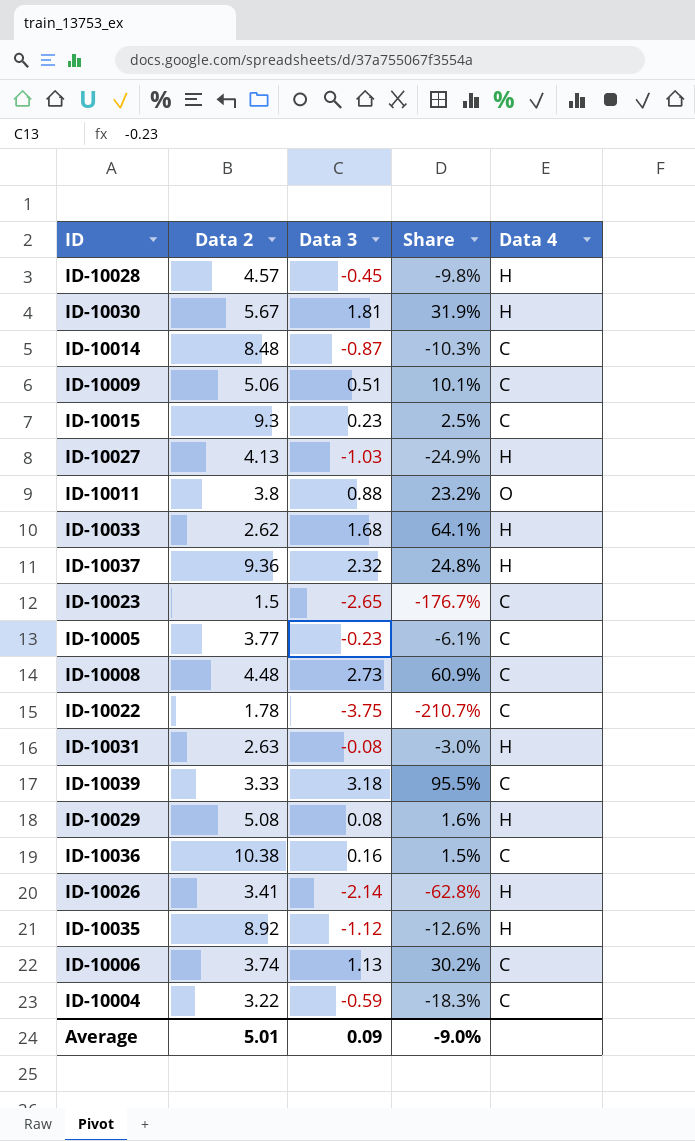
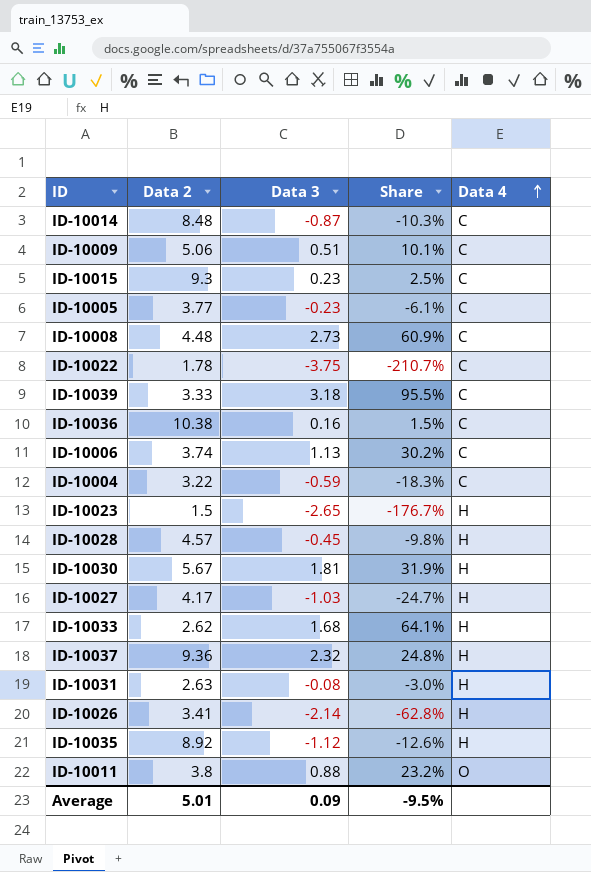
row order: none -> Data 4 ascending
row ID-10029: 5.08 | 0.08 | 1.6% | H -> none
ID-10023 | Data 4: C -> H
ID-10027 | Data 2: 4.13 -> 4.17
ID-10027 | Share: -24.9% -> -24.7%
Average | Share: -9.0% -> -9.5%

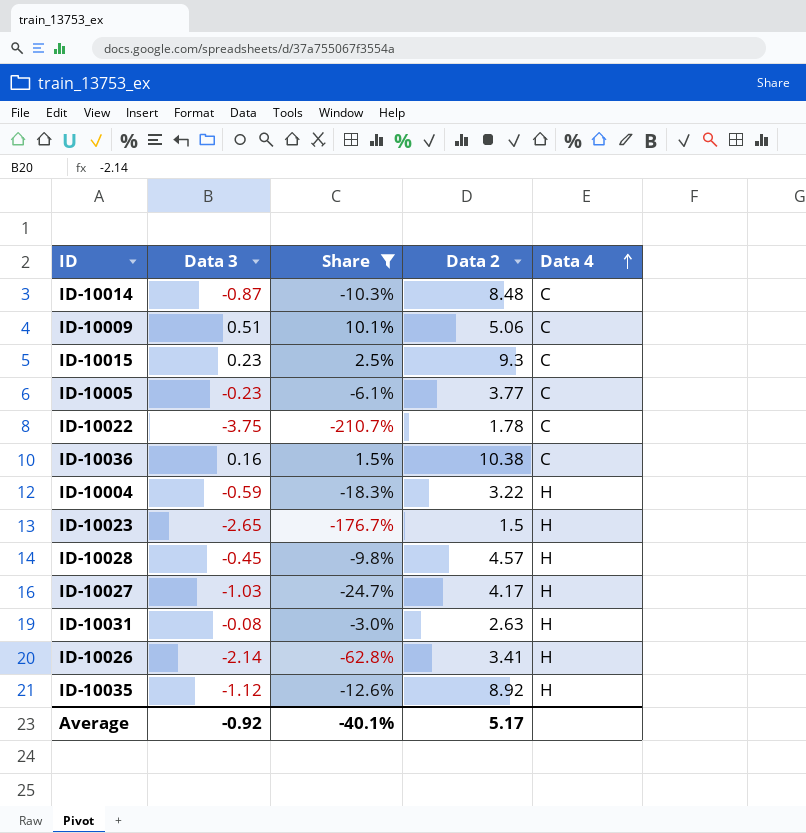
filter: none -> Share <= 10.1%
column Data 2 | position: 2 -> 4
ID-10004 | Data 4: C -> H
Average | Data 3: 0.09 -> -0.92
Average | Share: -9.5% -> -40.1%
Average | Data 2: 5.01 -> 5.17

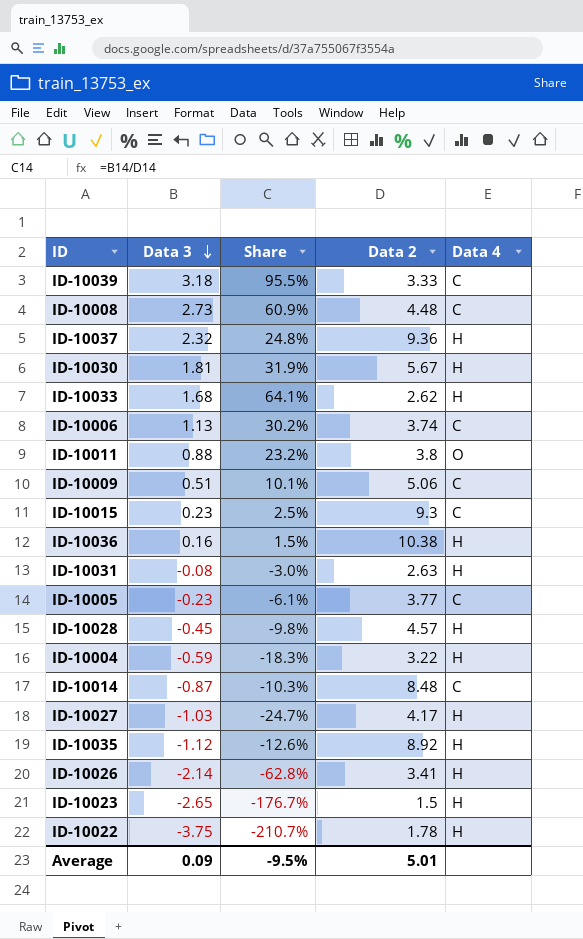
filter: Share <= 10.1% -> none
row order: Data 4 ascending -> Data 3 descending
ID-10036 | Data 4: C -> H
ID-10022 | Data 4: C -> H
Average | Data 3: -0.92 -> 0.09
Average | Share: -40.1% -> -9.5%
Average | Data 2: 5.17 -> 5.01

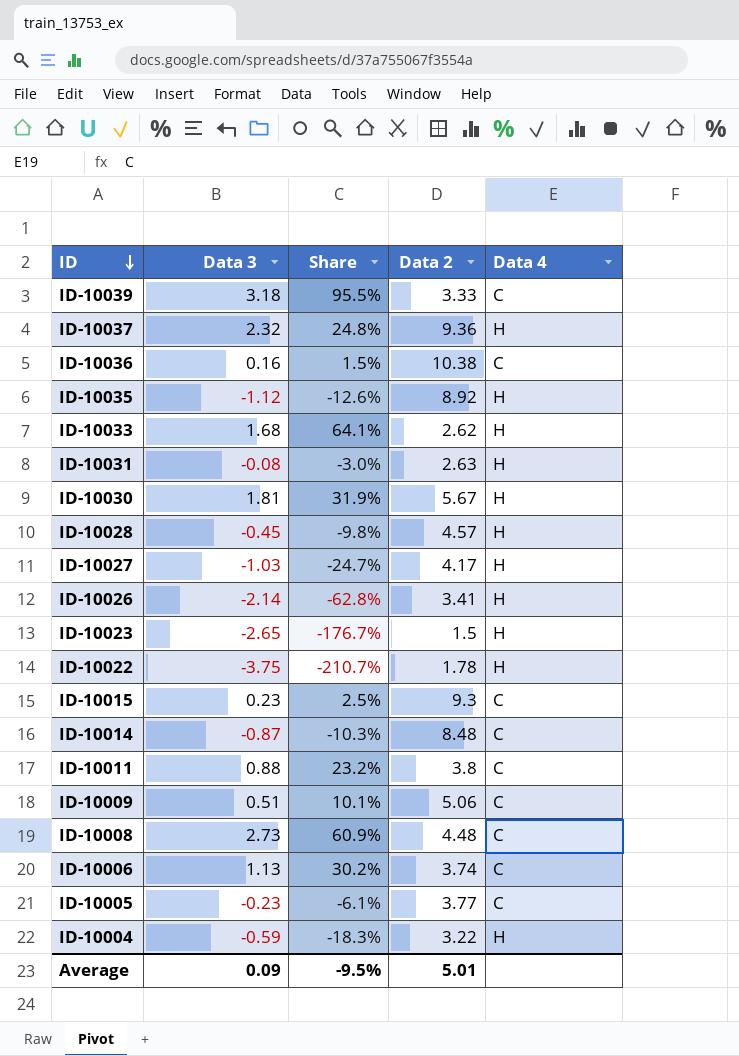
row order: Data 3 descending -> ID descending
ID-10036 | Data 4: H -> C
ID-10011 | Data 4: O -> C

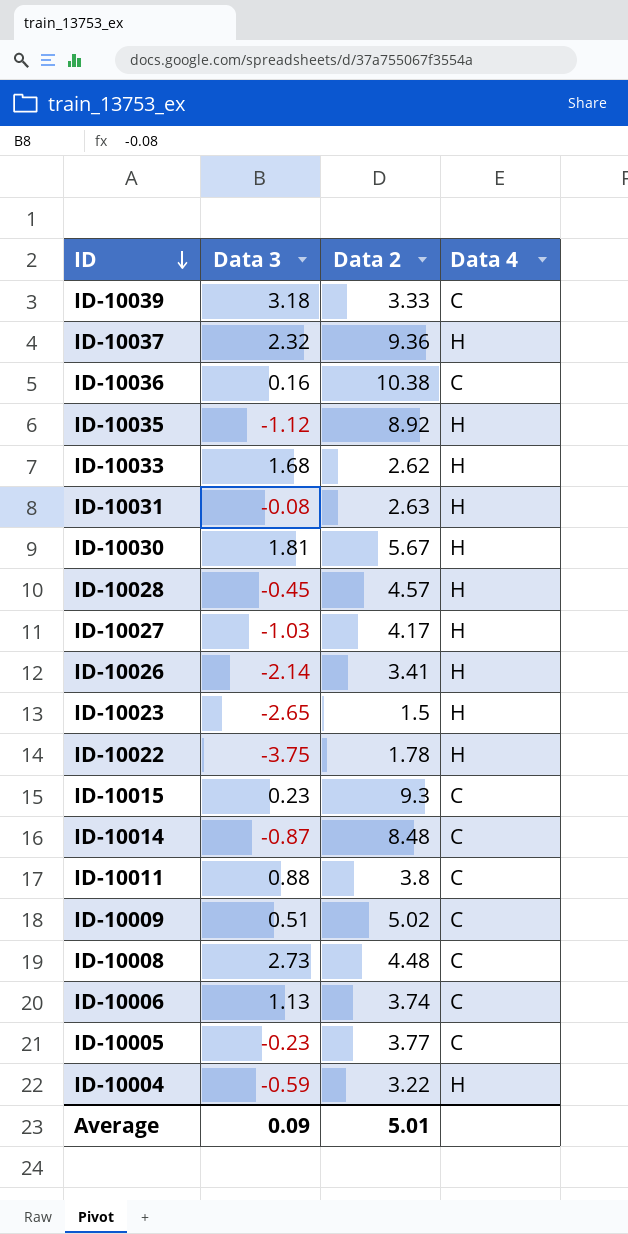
column Share | formula: [Data 3] / [Data 2] -> none
ID-10009 | Data 2: 5.06 -> 5.02

